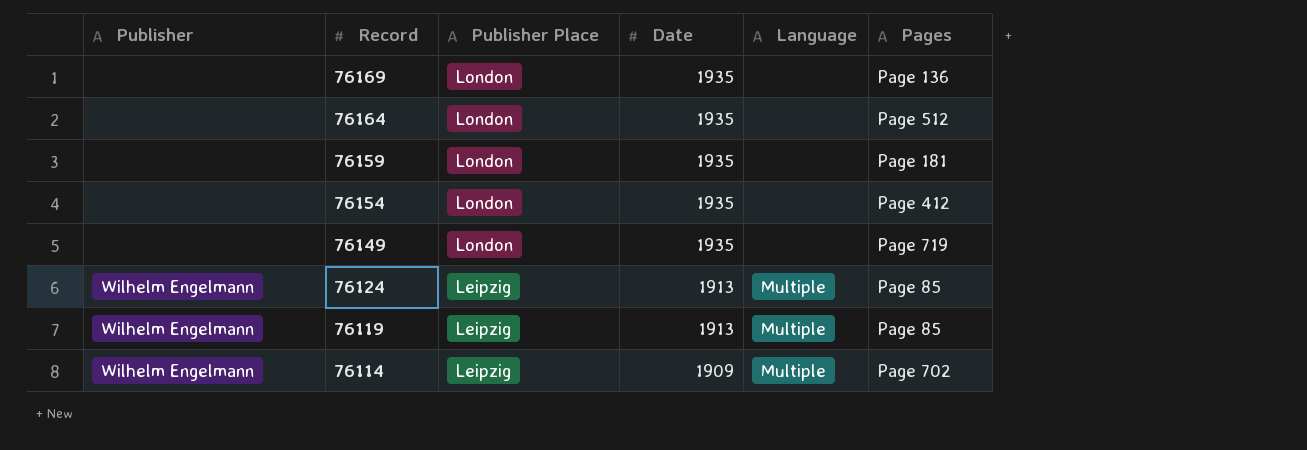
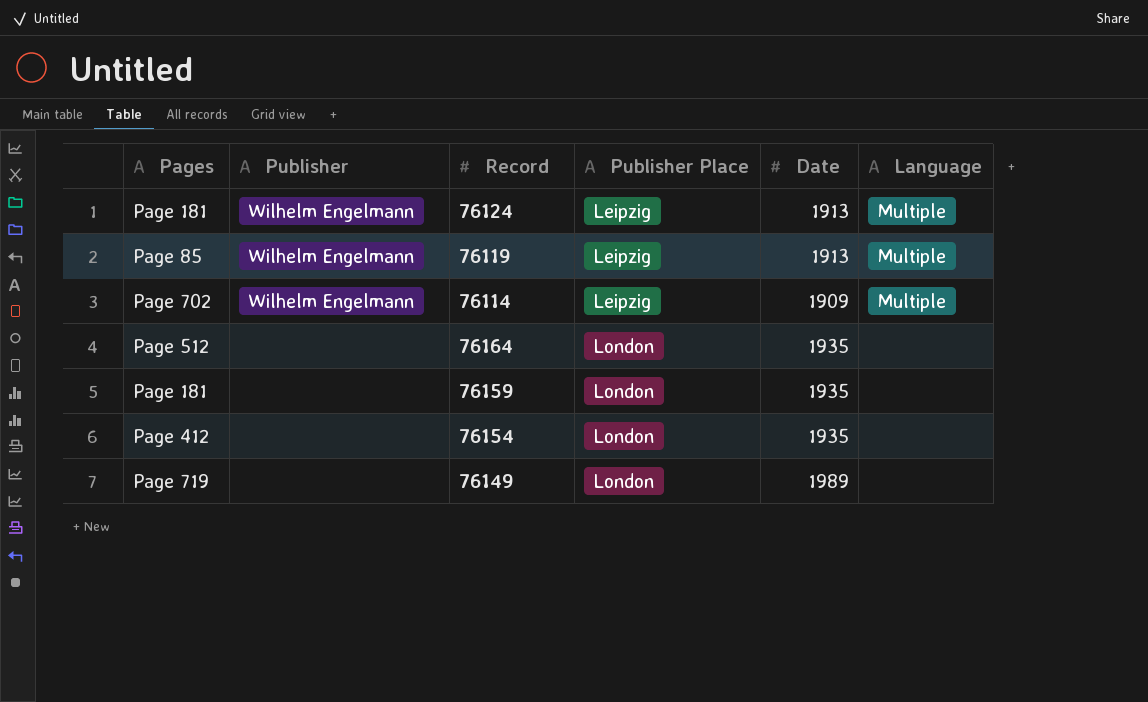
row order: Record descending -> Publisher Place ascending
column Pages | position: 6 -> 1
row 76169: none | London | 1935 | none | Page 136 -> none
76124 | Pages: Page 85 -> Page 181
76149 | Date: 1935 -> 1989

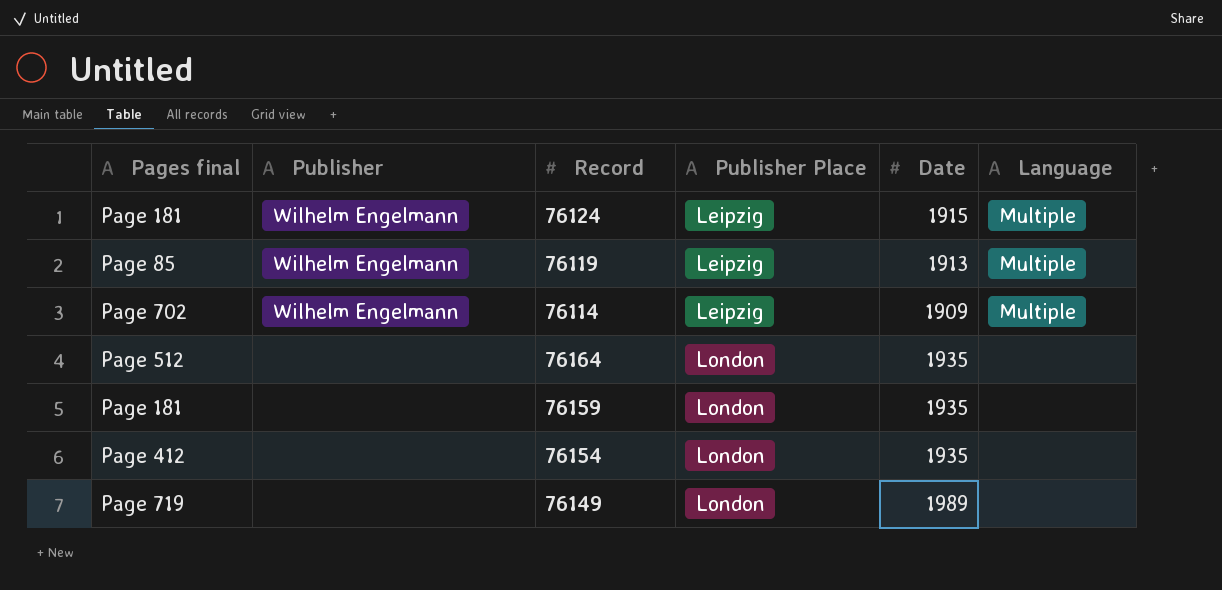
column name: Pages -> Pages final
76124 | Date: 1913 -> 1915

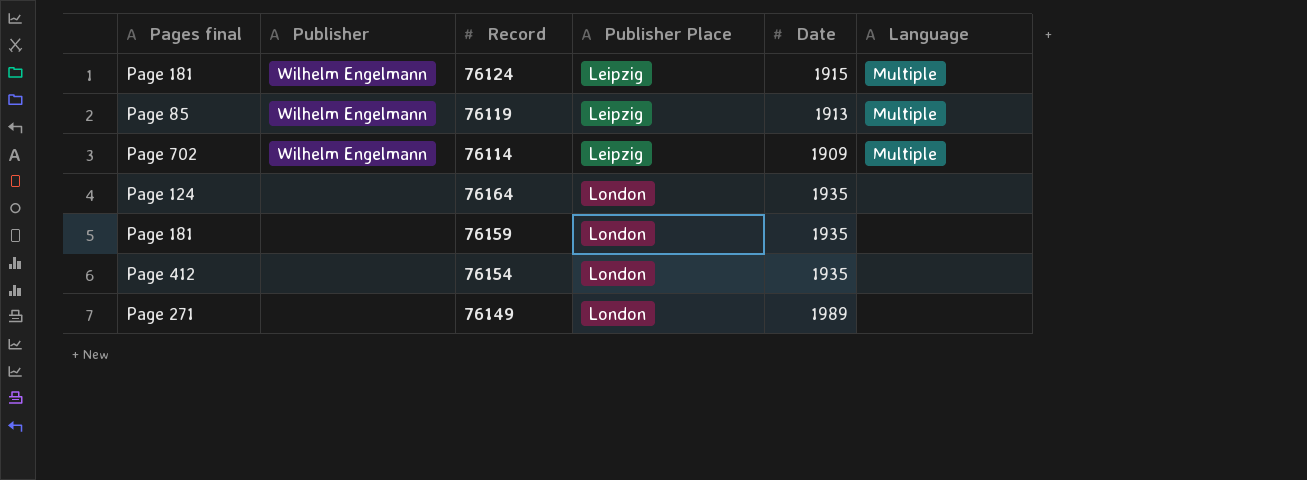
76164 | Pages final: Page 512 -> Page 124
76149 | Pages final: Page 719 -> Page 271

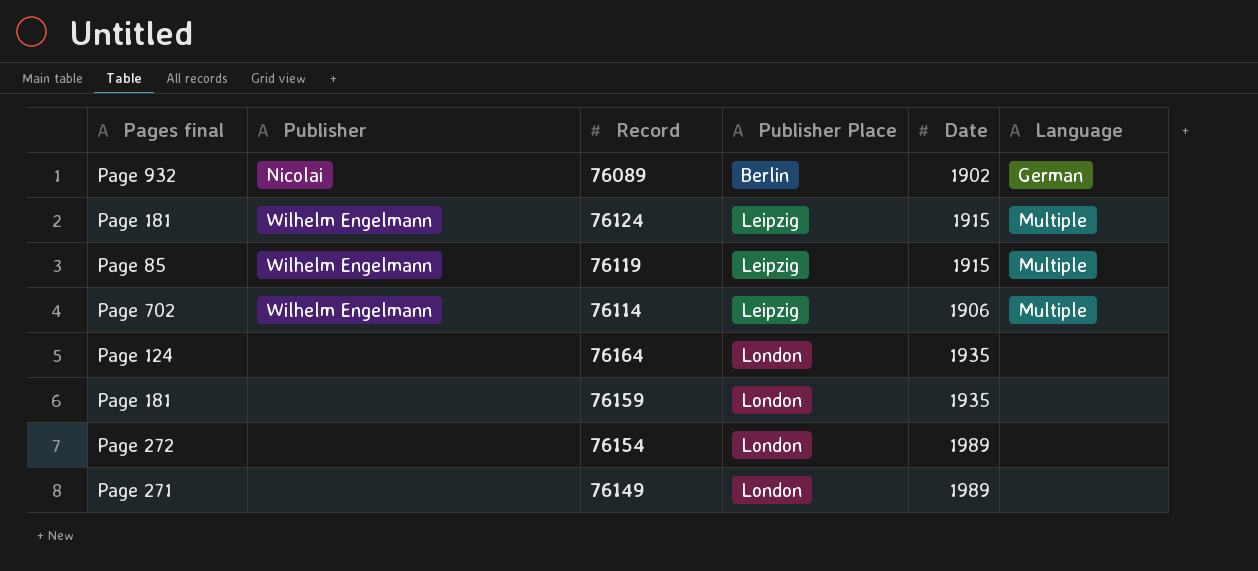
row 76089: none -> Page 932 | Nicolai | Berlin | 1902 | German
76119 | Date: 1913 -> 1915
76114 | Date: 1909 -> 1906
76154 | Pages final: Page 412 -> Page 272
76154 | Date: 1935 -> 1989

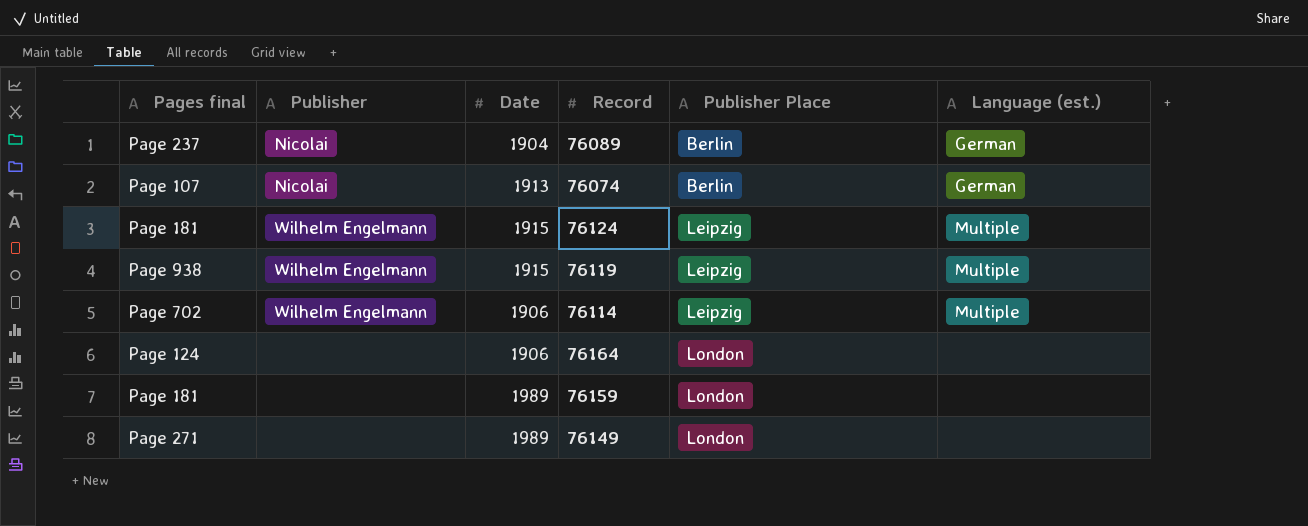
column Date | position: 5 -> 3
column name: Language -> Language (est.)
row 76154: Page 272 | none | London | 1989 | none -> none
76089 | Pages final: Page 932 -> Page 237
76089 | Date: 1902 -> 1904
row 76074: none -> Page 107 | Nicolai | 1913 | Berlin | German
76119 | Pages final: Page 85 -> Page 938
76164 | Date: 1935 -> 1906
76159 | Date: 1935 -> 1989

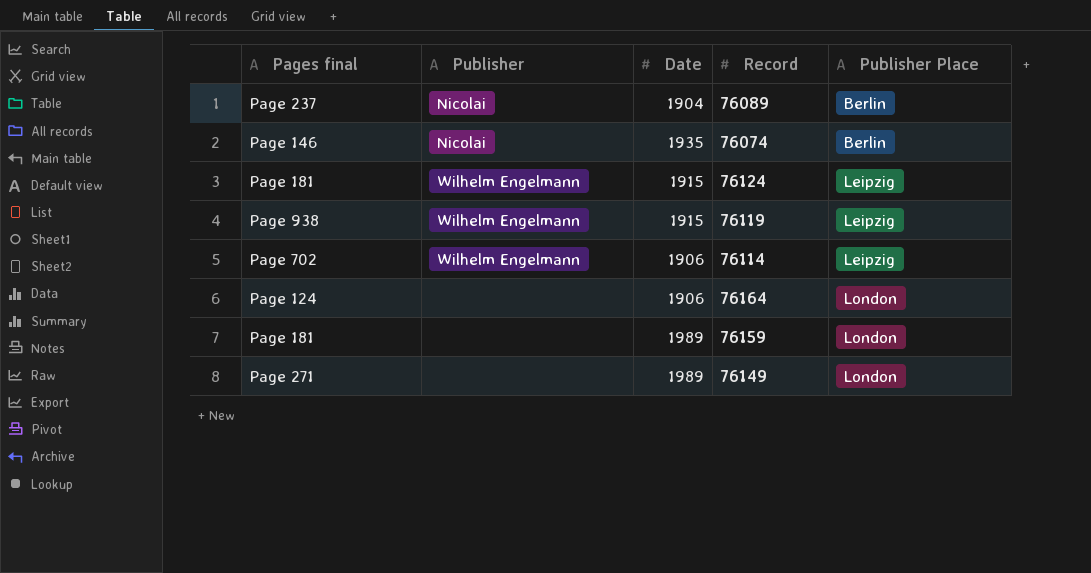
column Language (est.) | position: 6 -> none
76074 | Pages final: Page 107 -> Page 146
76074 | Date: 1913 -> 1935

